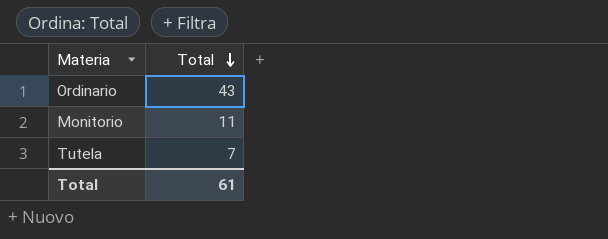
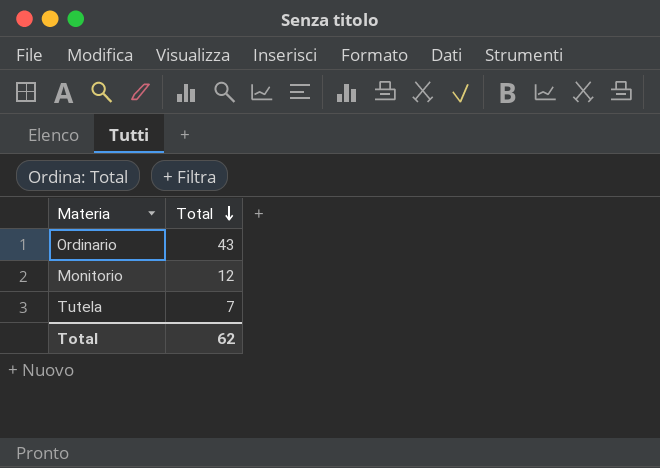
Monitorio | Total: 11 -> 12
Total | Total: 61 -> 62

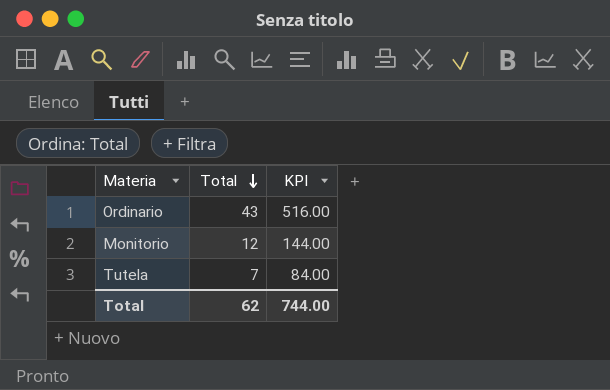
column KPI | formula: none -> [Total] * 12

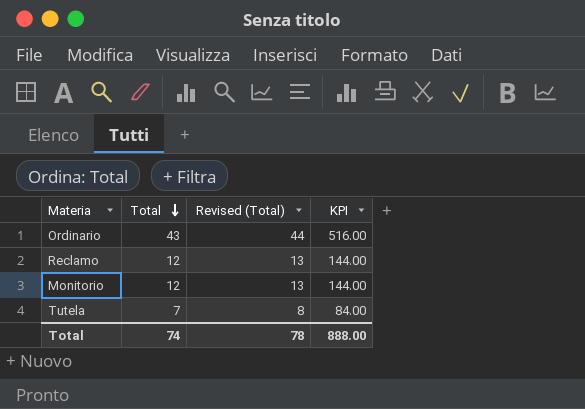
column Revised (Total) | formula: none -> [Total] + 1
row Reclamo: none -> 12 | 13 | 144.00
Total | Total: 62 -> 74
Total | KPI: 744.00 -> 888.00

